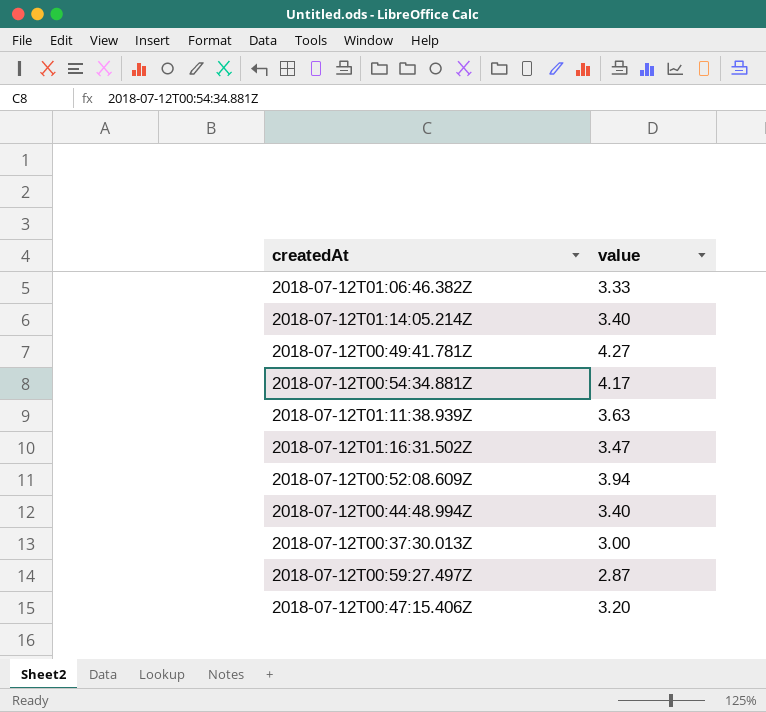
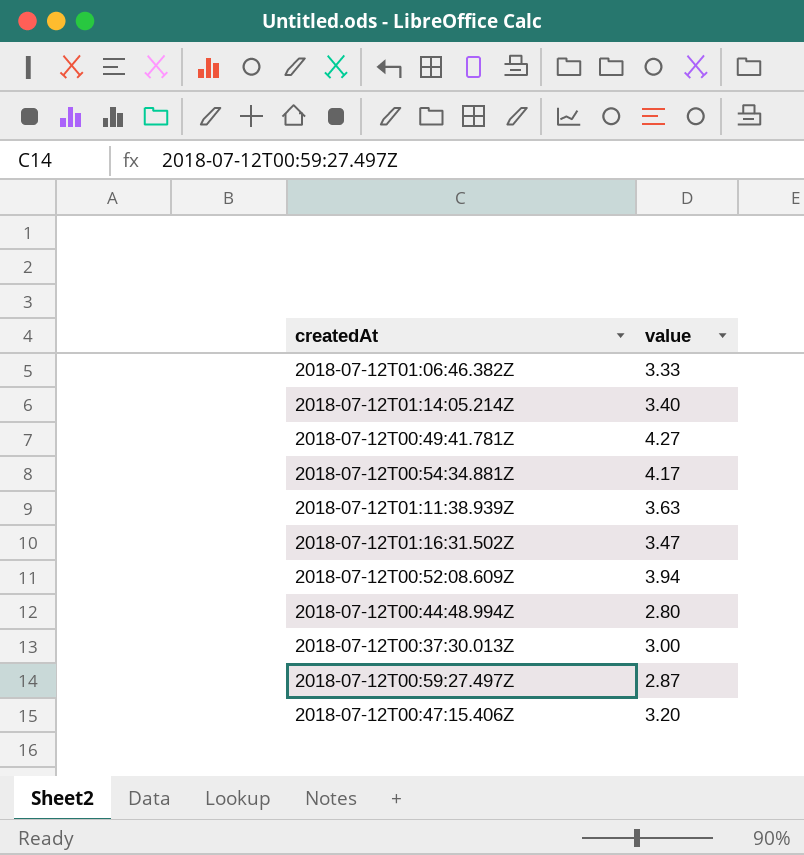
2018-07-12T00:44:48.994Z | value: 3.40 -> 2.80

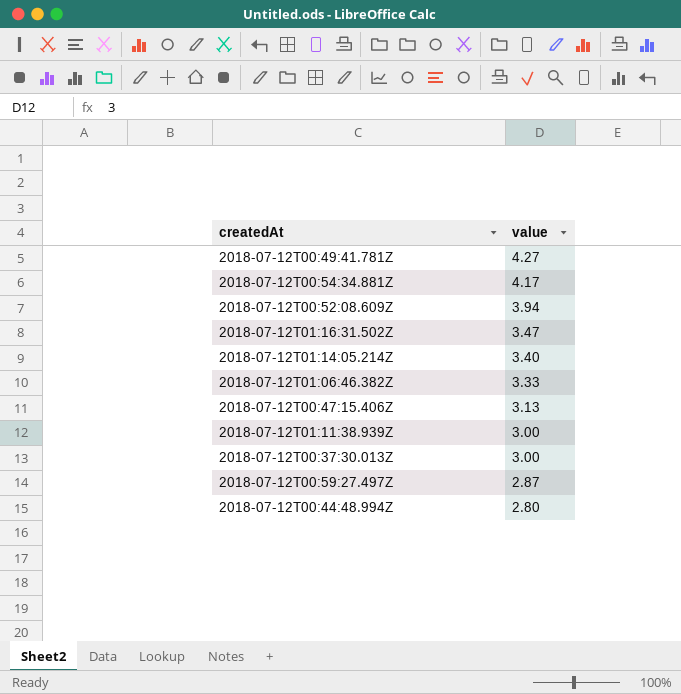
row order: none -> value descending
2018-07-12T00:47:15.406Z | value: 3.20 -> 3.13
2018-07-12T01:11:38.939Z | value: 3.63 -> 3.00

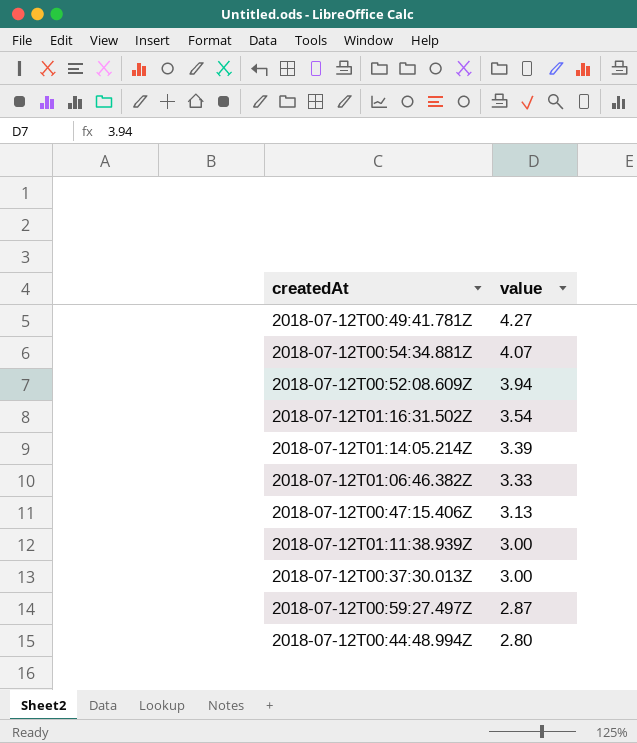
2018-07-12T00:54:34.881Z | value: 4.17 -> 4.07
2018-07-12T01:16:31.502Z | value: 3.47 -> 3.54
2018-07-12T01:14:05.214Z | value: 3.40 -> 3.39

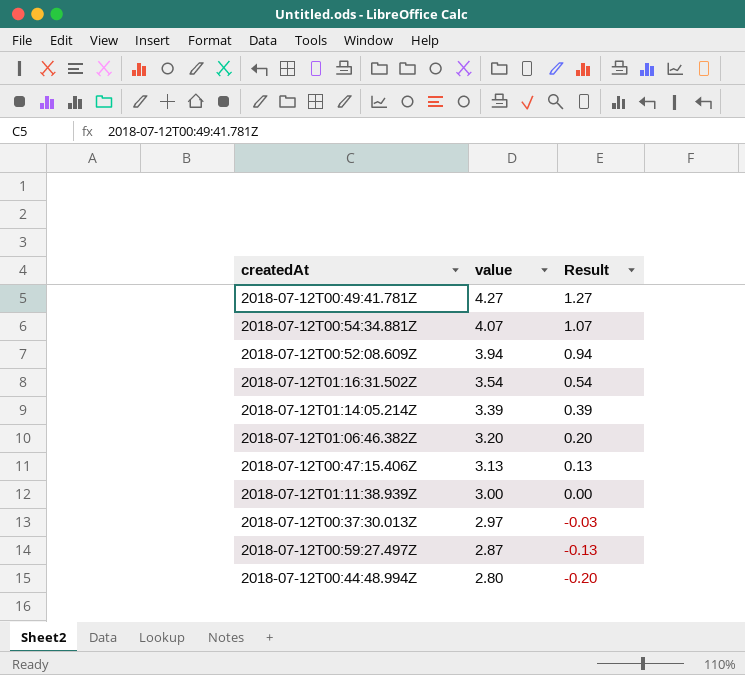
column Result | formula: none -> [value] - 3
2018-07-12T01:06:46.382Z | value: 3.33 -> 3.20
2018-07-12T00:37:30.013Z | value: 3.00 -> 2.97

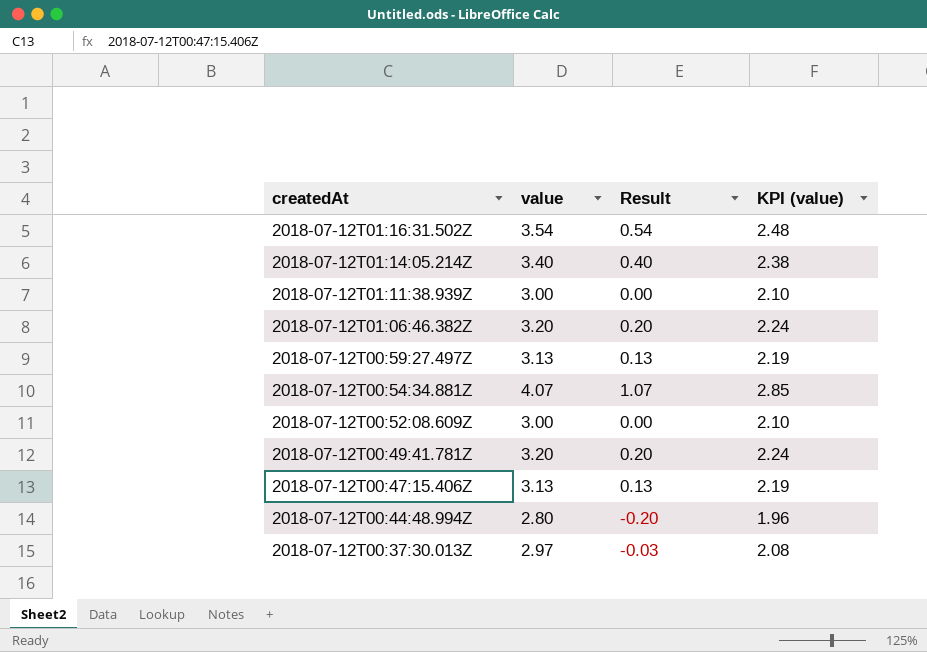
row order: value descending -> createdAt descending
column KPI (value) | formula: none -> [value] * 0.7
2018-07-12T01:14:05.214Z | value: 3.39 -> 3.40
2018-07-12T01:14:05.214Z | Result: 0.39 -> 0.40
2018-07-12T00:59:27.497Z | value: 2.87 -> 3.13
2018-07-12T00:59:27.497Z | Result: -0.13 -> 0.13
2018-07-12T00:52:08.609Z | value: 3.94 -> 3.00
2018-07-12T00:52:08.609Z | Result: 0.94 -> 0.00
2018-07-12T00:49:41.781Z | value: 4.27 -> 3.20
2018-07-12T00:49:41.781Z | Result: 1.27 -> 0.20

